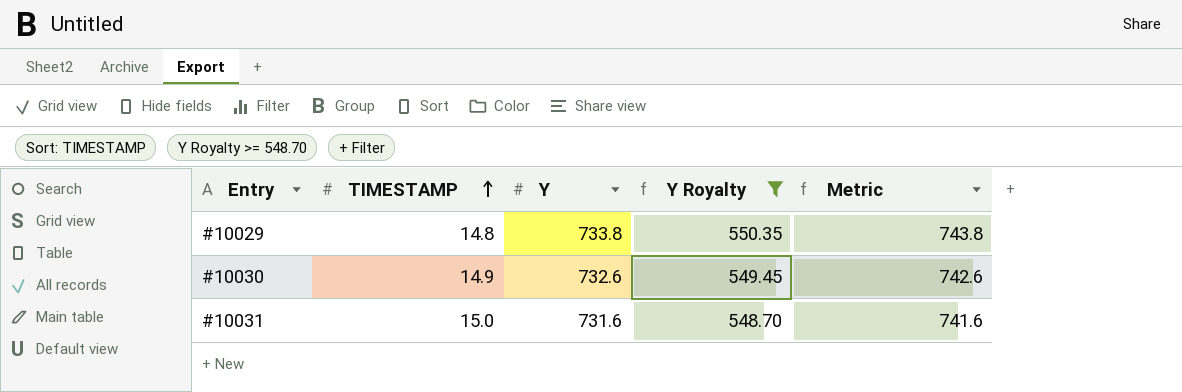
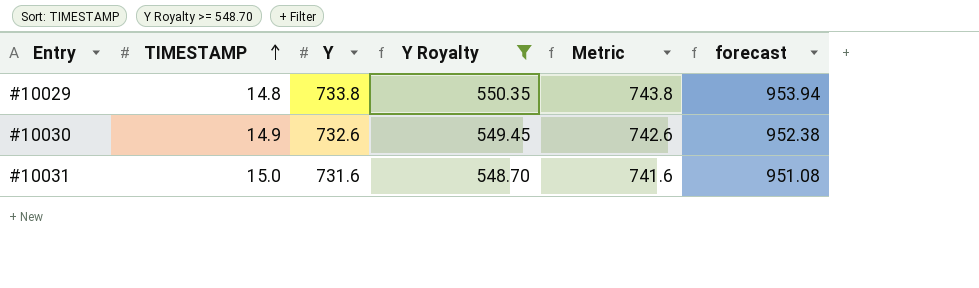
column forecast | formula: none -> [Y] * 1.3

